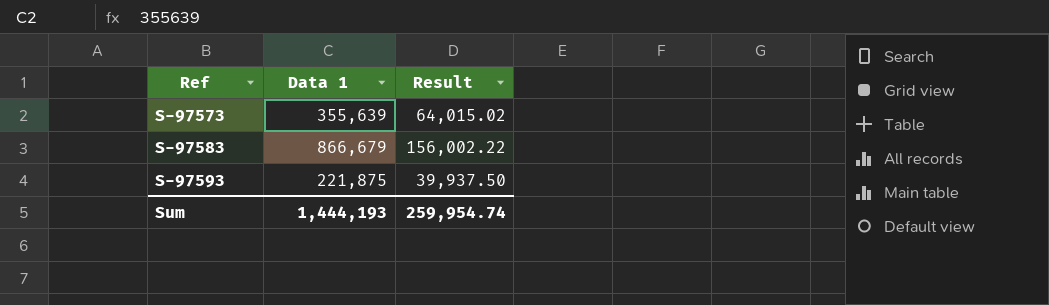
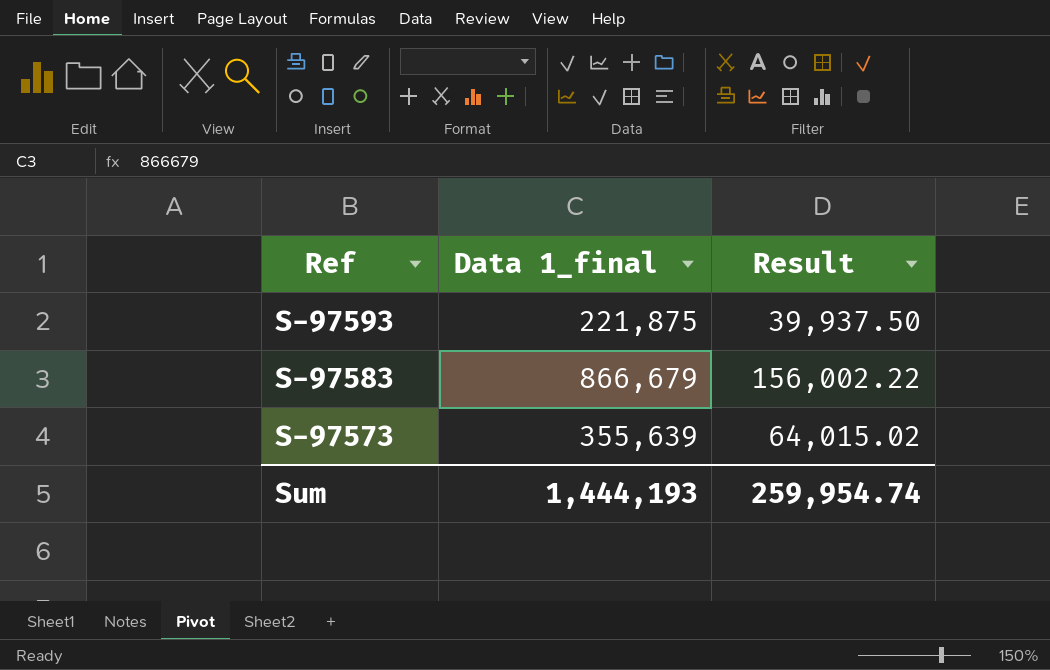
row order: Ref ascending -> Ref descending
column name: Data 1 -> Data 1_final

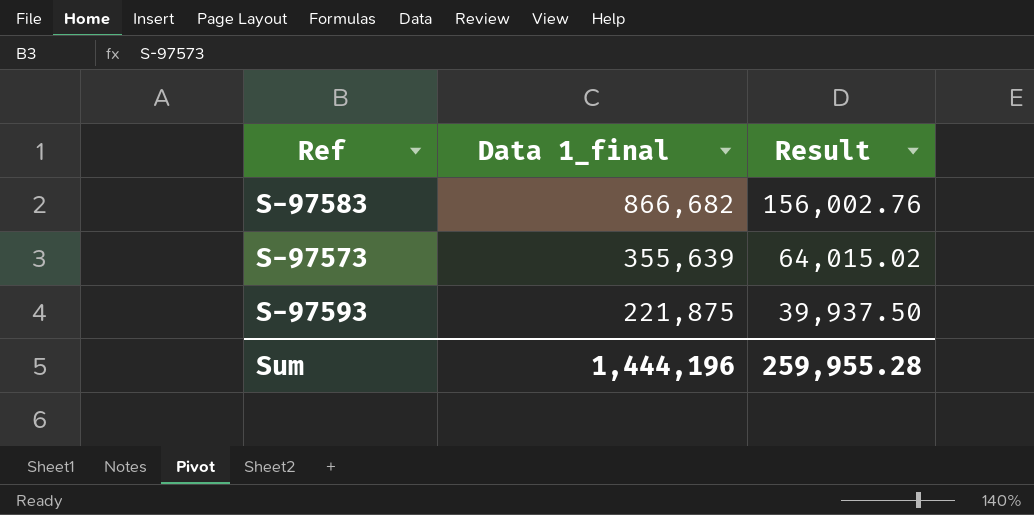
row order: Ref descending -> Data 1_final descending
S-97583 | Data 1_final: 866,679 -> 866,682
S-97583 | Result: 156,002.22 -> 156,002.76
Sum | Data 1_final: 1,444,193 -> 1,444,196
Sum | Result: 259,954.74 -> 259,955.28

